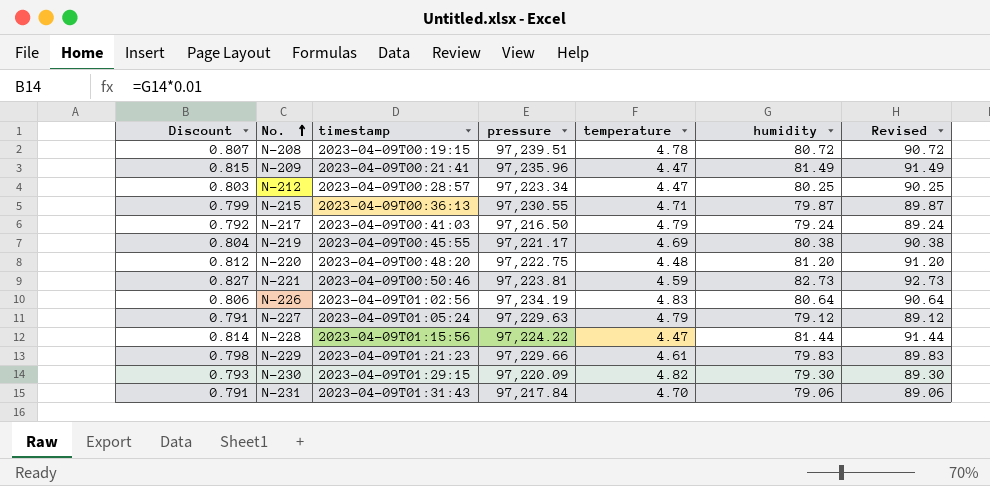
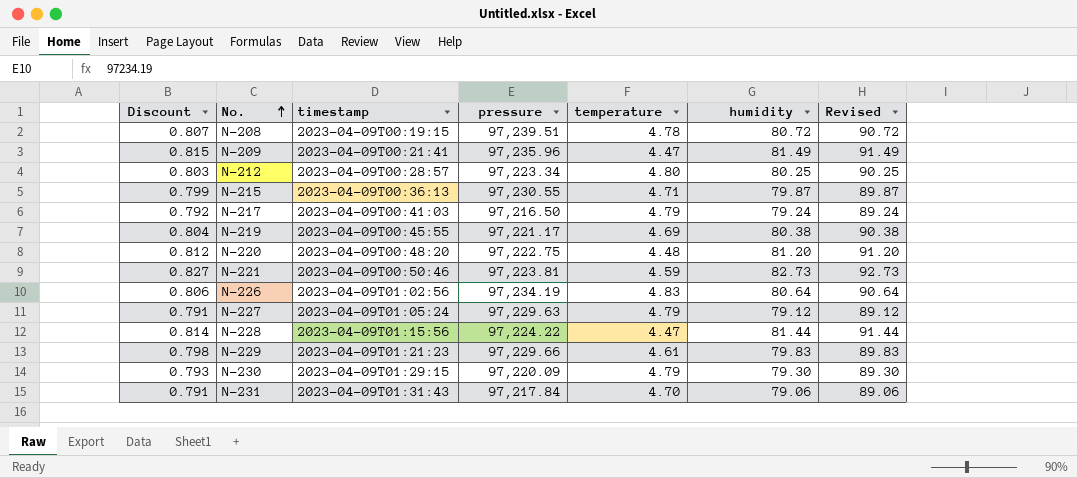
N-212 | temperature: 4.47 -> 4.80
N-230 | temperature: 4.82 -> 4.79

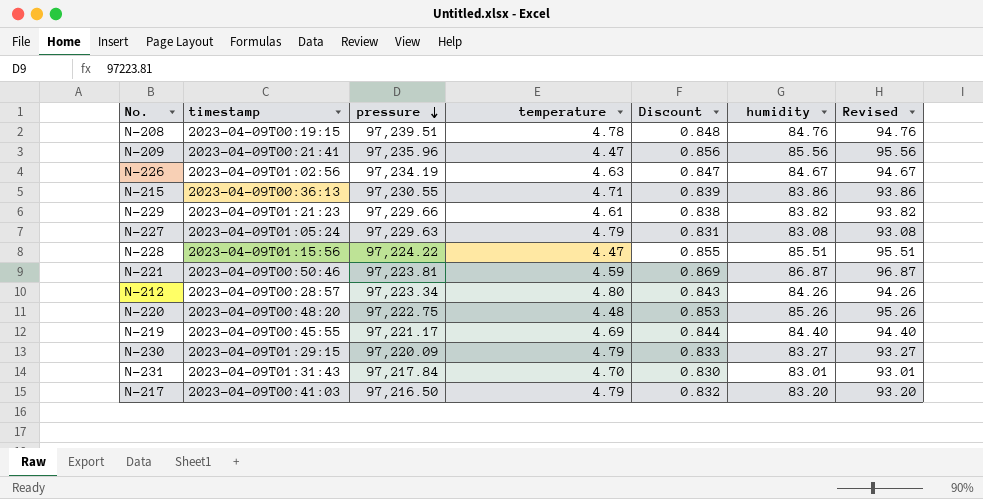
row order: No. ascending -> pressure descending
column Discount | position: 1 -> 5
N-208 | Discount: 0.807 -> 0.848
N-208 | humidity: 80.72 -> 84.76
N-208 | Revised: 90.72 -> 94.76
N-209 | Discount: 0.815 -> 0.856
N-209 | humidity: 81.49 -> 85.56
N-209 | Revised: 91.49 -> 95.56
N-226 | temperature: 4.83 -> 4.63
N-226 | Discount: 0.806 -> 0.847
N-226 | humidity: 80.64 -> 84.67
N-226 | Revised: 90.64 -> 94.67
N-215 | Discount: 0.799 -> 0.839
N-215 | humidity: 79.87 -> 83.86
N-215 | Revised: 89.87 -> 93.86
N-229 | Discount: 0.798 -> 0.838
N-229 | humidity: 79.83 -> 83.82
N-229 | Revised: 89.83 -> 93.82
N-227 | Discount: 0.791 -> 0.831
N-227 | humidity: 79.12 -> 83.08
N-227 | Revised: 89.12 -> 93.08
N-228 | Discount: 0.814 -> 0.855
N-228 | humidity: 81.44 -> 85.51
N-228 | Revised: 91.44 -> 95.51
N-221 | Discount: 0.827 -> 0.869
N-221 | humidity: 82.73 -> 86.87
N-221 | Revised: 92.73 -> 96.87
N-212 | Discount: 0.803 -> 0.843
N-212 | humidity: 80.25 -> 84.26
N-212 | Revised: 90.25 -> 94.26
N-220 | Discount: 0.812 -> 0.853
N-220 | humidity: 81.20 -> 85.26
N-220 | Revised: 91.20 -> 95.26
N-219 | Discount: 0.804 -> 0.844
N-219 | humidity: 80.38 -> 84.40
N-219 | Revised: 90.38 -> 94.40
N-230 | Discount: 0.793 -> 0.833
N-230 | humidity: 79.30 -> 83.27
N-230 | Revised: 89.30 -> 93.27
N-231 | Discount: 0.791 -> 0.830
N-231 | humidity: 79.06 -> 83.01
N-231 | Revised: 89.06 -> 93.01
N-217 | Discount: 0.792 -> 0.832
N-217 | humidity: 79.24 -> 83.20
N-217 | Revised: 89.24 -> 93.20

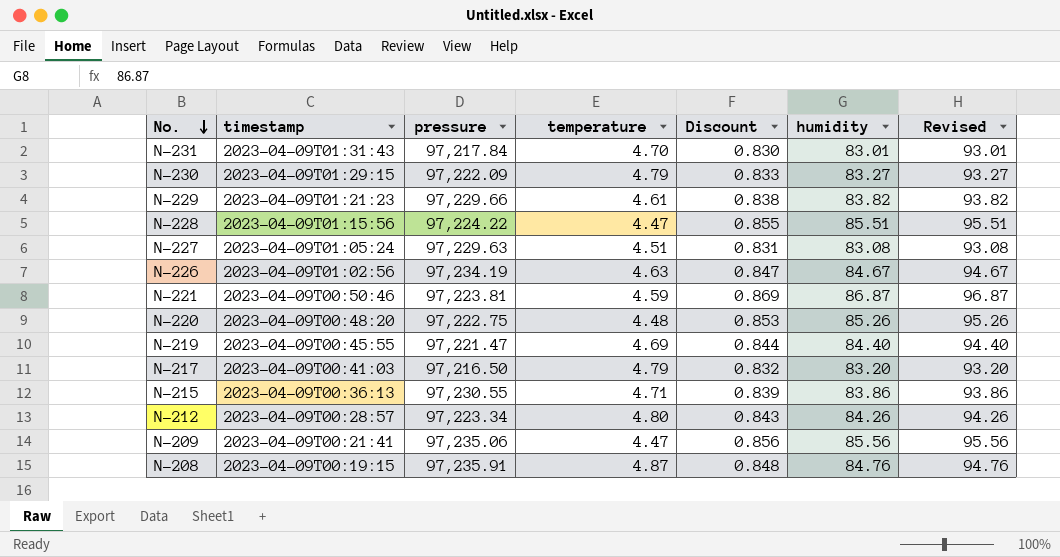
row order: pressure descending -> No. descending
N-230 | pressure: 97,220.09 -> 97,222.09
N-227 | temperature: 4.79 -> 4.51
N-219 | pressure: 97,221.17 -> 97,221.47
N-209 | pressure: 97,235.96 -> 97,235.06
N-208 | pressure: 97,239.51 -> 97,235.91
N-208 | temperature: 4.78 -> 4.87

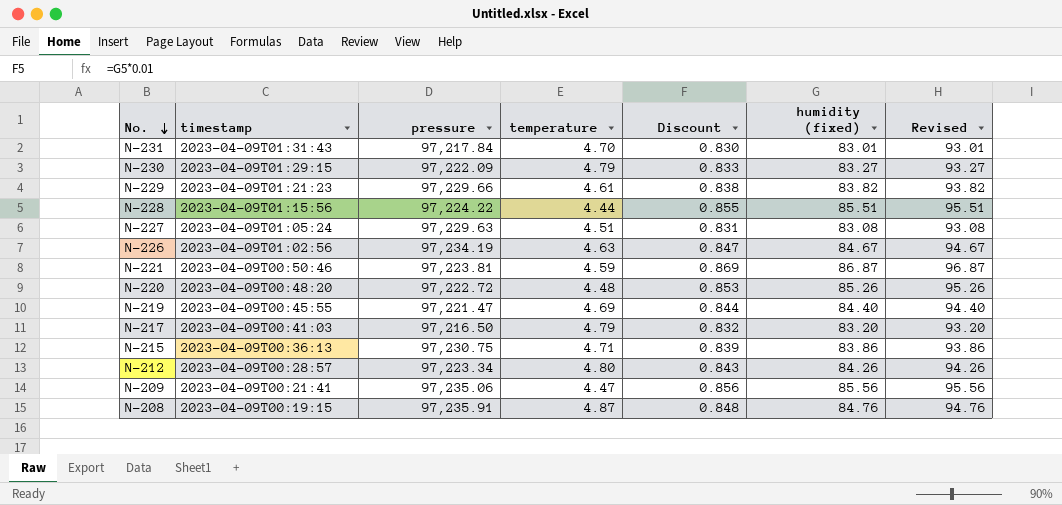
column name: humidity -> humidity (fixed)
N-228 | temperature: 4.47 -> 4.44
N-220 | pressure: 97,222.75 -> 97,222.72
N-215 | pressure: 97,230.55 -> 97,230.75

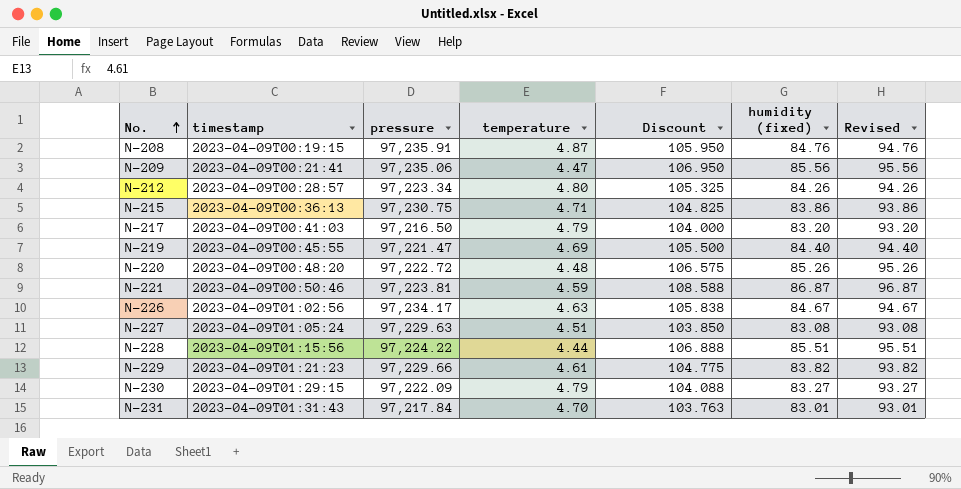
row order: No. descending -> No. ascending
column Discount | formula: [humidity (fixed)] * 0.01 -> [humidity (fixed)] * 1.25
N-226 | pressure: 97,234.19 -> 97,234.17

